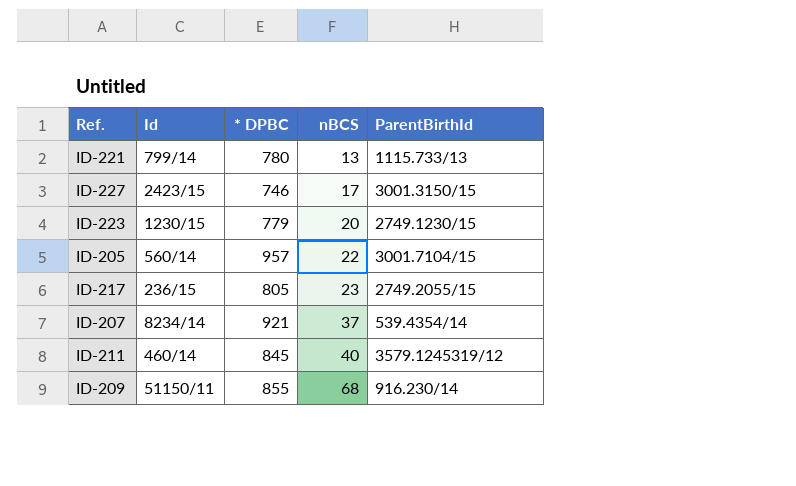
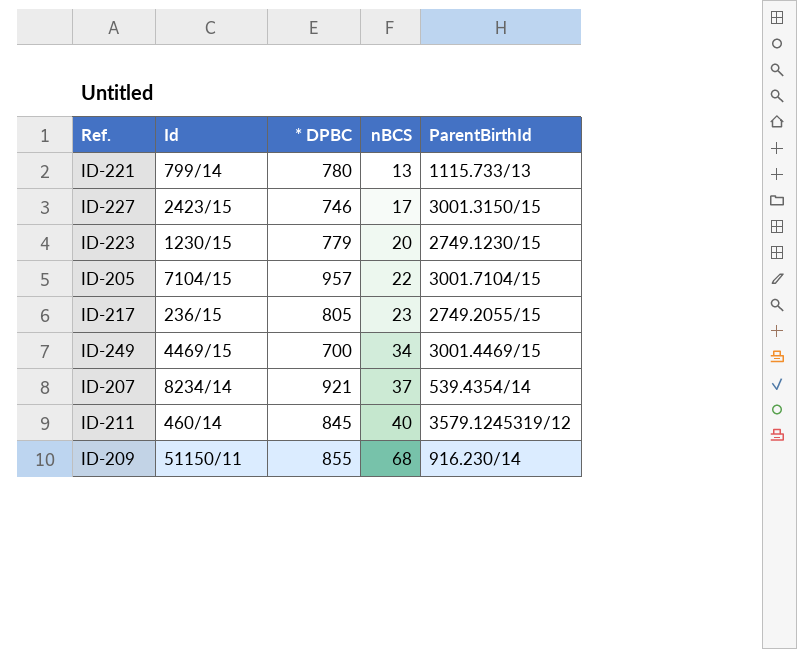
ID-205 | Id: 560/14 -> 7104/15
row ID-249: none -> 4469/15 | 700 | 34 | 3001.4469/15

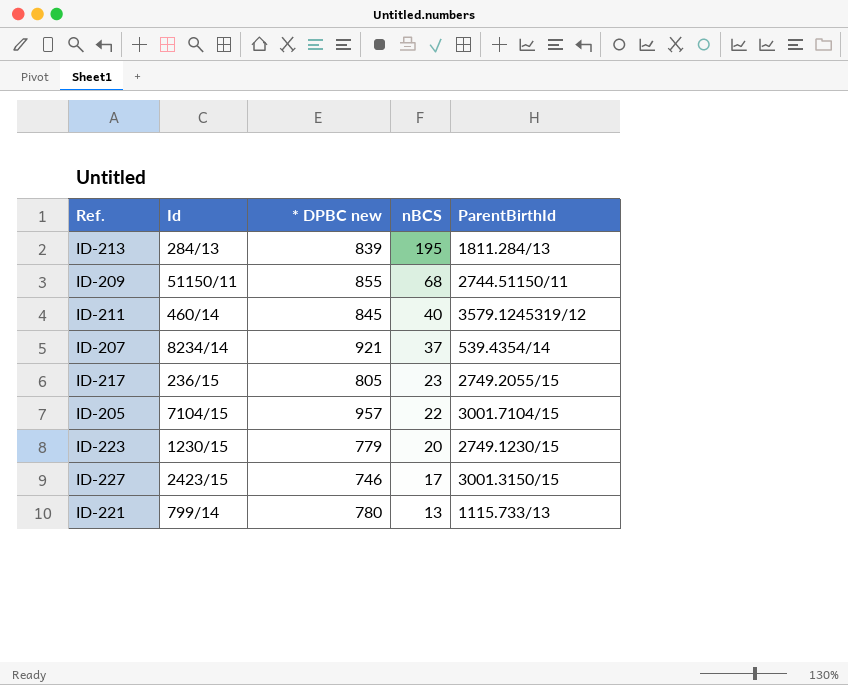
row order: nBCS ascending -> nBCS descending
column name: * DPBC -> * DPBC new
row ID-249: 4469/15 | 700 | 34 | 3001.4469/15 -> none
row ID-213: none -> 284/13 | 839 | 195 | 1811.284/13
ID-209 | ParentBirthId: 916.230/14 -> 2744.51150/11

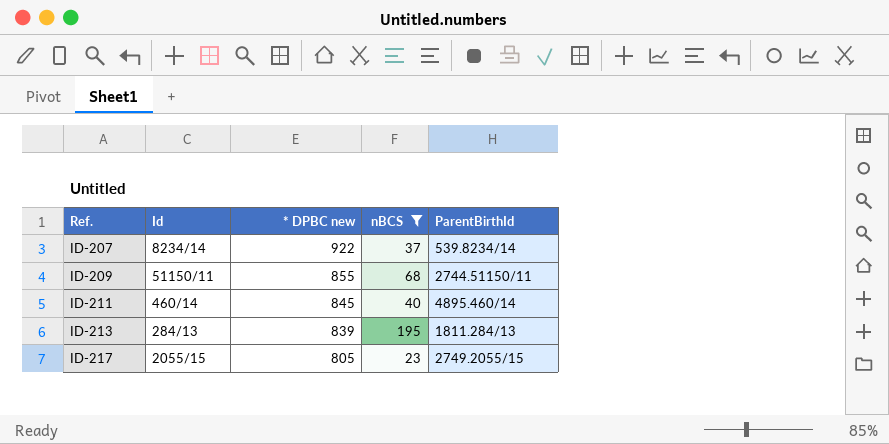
filter: none -> nBCS >= 23
row order: nBCS descending -> Ref. ascending
ID-207 | * DPBC new: 921 -> 922
ID-207 | ParentBirthId: 539.4354/14 -> 539.8234/14
ID-211 | ParentBirthId: 3579.1245319/12 -> 4895.460/14
ID-217 | Id: 236/15 -> 2055/15

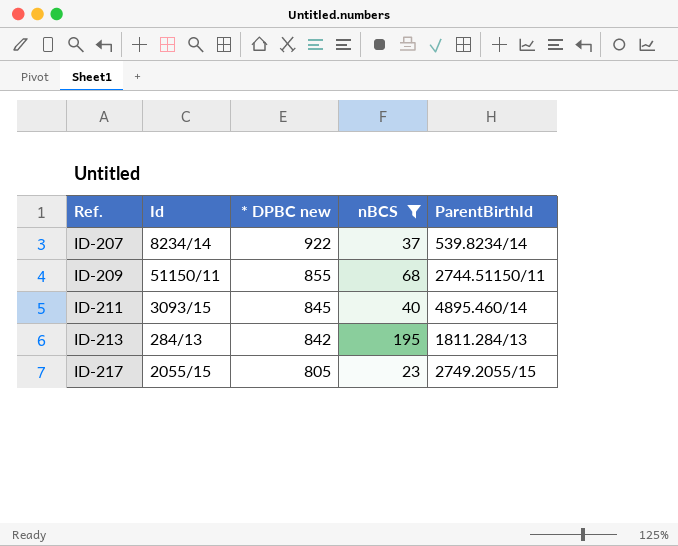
ID-211 | Id: 460/14 -> 3093/15
ID-213 | * DPBC new: 839 -> 842

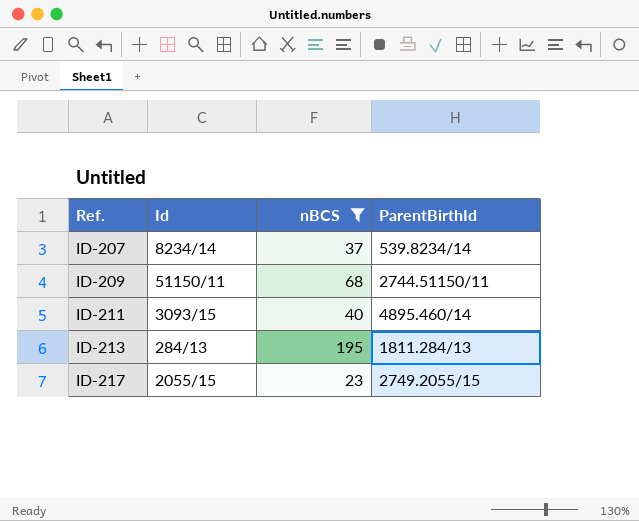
column * DPBC new | position: 3 -> none

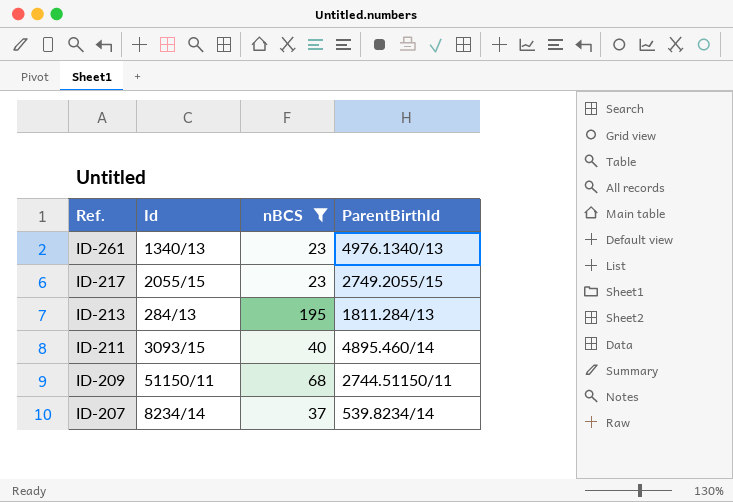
row order: Ref. ascending -> Ref. descending
row ID-261: none -> 1340/13 | 23 | 4976.1340/13

